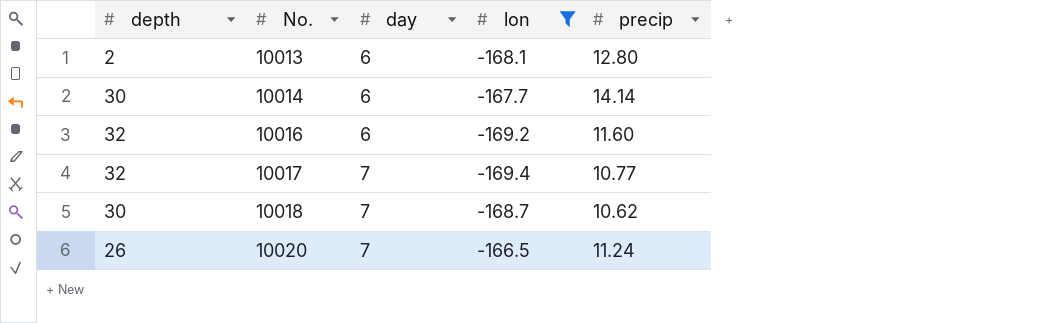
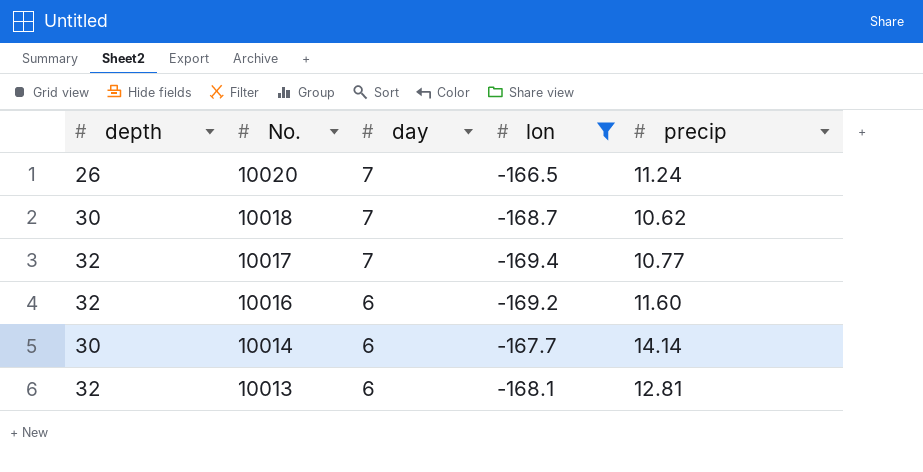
row order: No. ascending -> No. descending
10013 | depth: 2 -> 32
10013 | precip: 12.80 -> 12.81

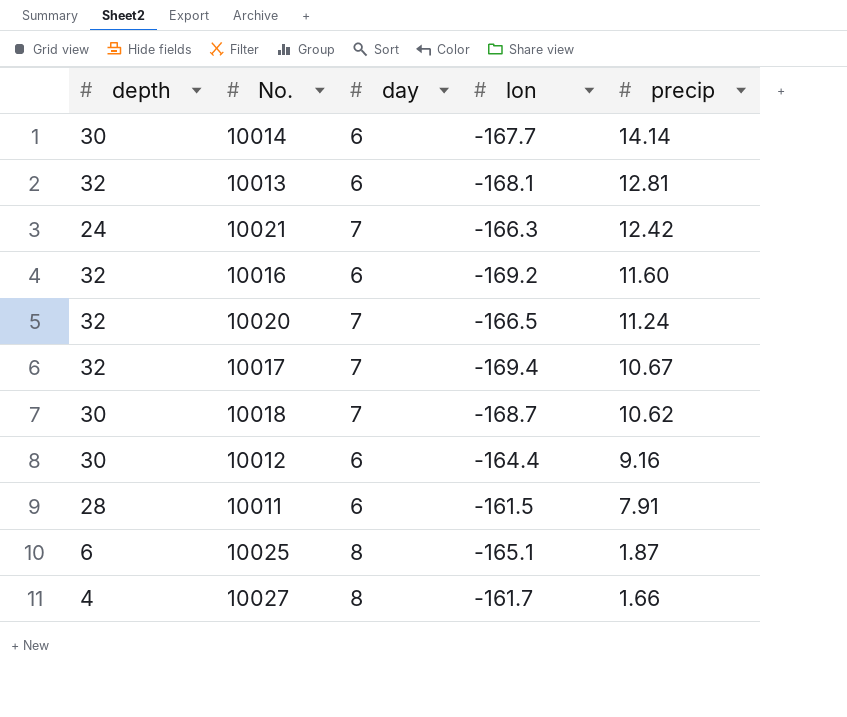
filter: lon <= -166.5 -> none
row order: No. descending -> precip descending
10020 | depth: 26 -> 32
10017 | precip: 10.77 -> 10.67

